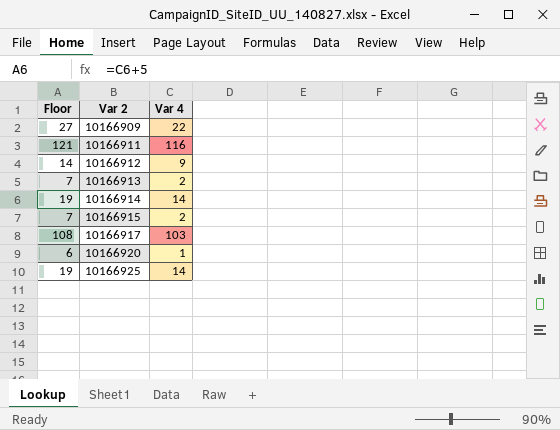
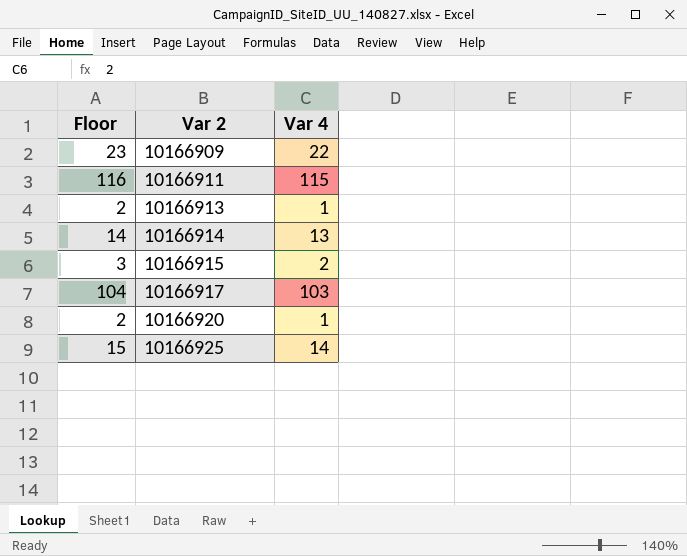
column Floor | formula: [Var 4] + 5 -> [Var 4] + 1
row 10166912: 14 | 9 -> none
10166911 | Var 4: 116 -> 115
10166913 | Var 4: 2 -> 1
10166914 | Var 4: 14 -> 13

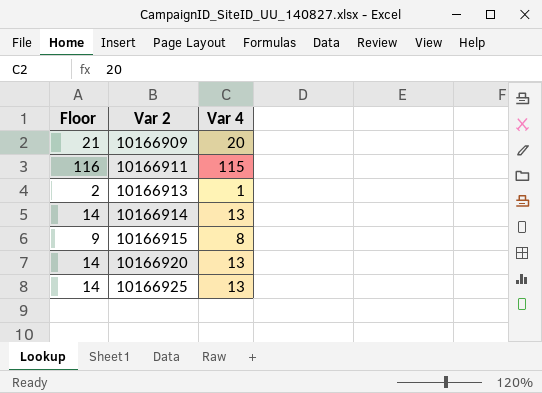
row 10166917: 104 | 103 -> none
10166909 | Floor: 23 -> 21
10166909 | Var 4: 22 -> 20
10166915 | Floor: 3 -> 9
10166915 | Var 4: 2 -> 8
10166920 | Floor: 2 -> 14
10166920 | Var 4: 1 -> 13
10166925 | Floor: 15 -> 14
10166925 | Var 4: 14 -> 13

